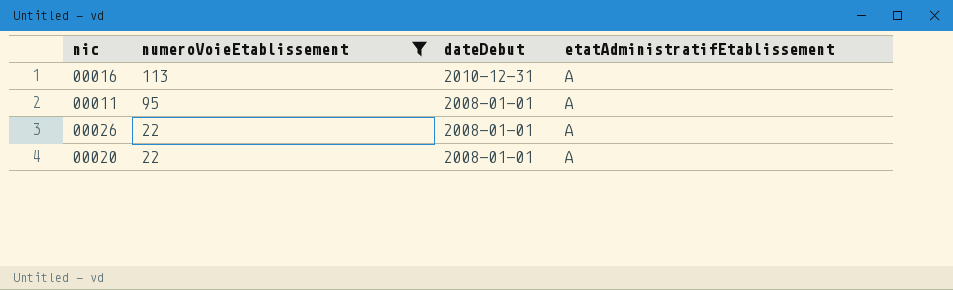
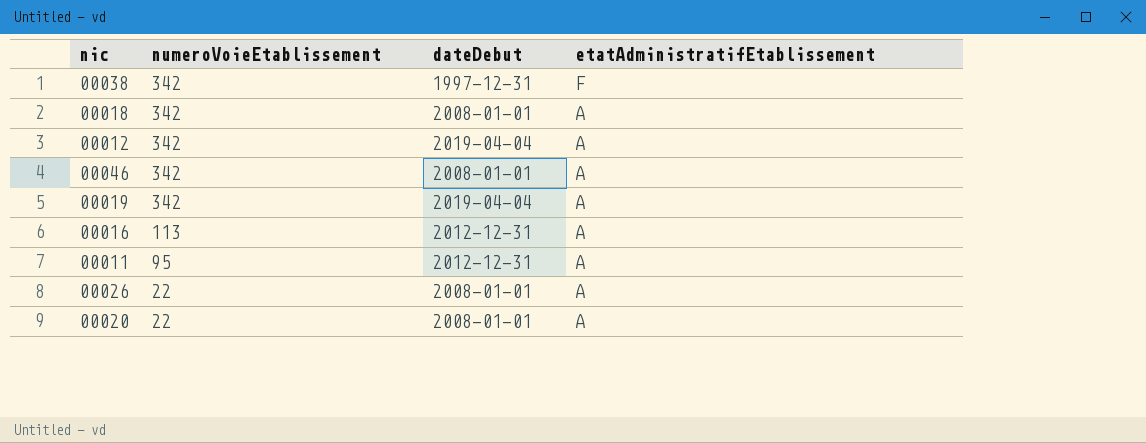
filter: numeroVoieEtablissement != 342 -> none
00016 | dateDebut: 2010-12-31 -> 2012-12-31
00011 | dateDebut: 2008-01-01 -> 2012-12-31

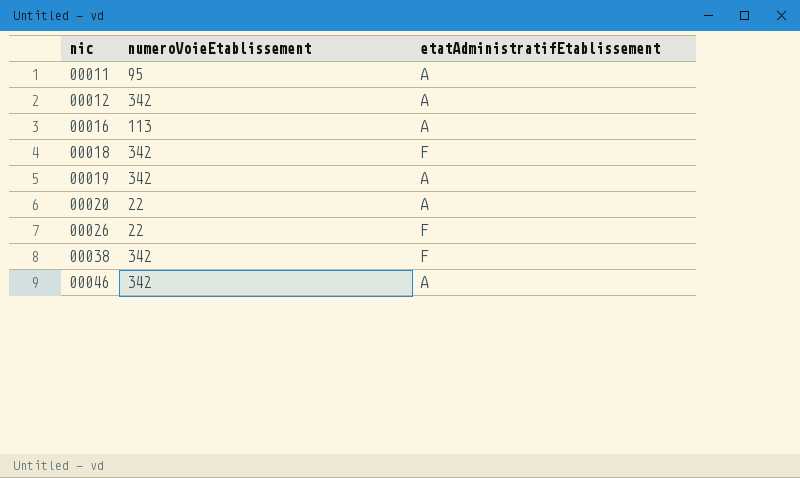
row order: numeroVoieEtablissement descending -> nic ascending
column dateDebut | position: 3 -> none
00018 | etatAdministratifEtablissement: A -> F
00026 | etatAdministratifEtablissement: A -> F

